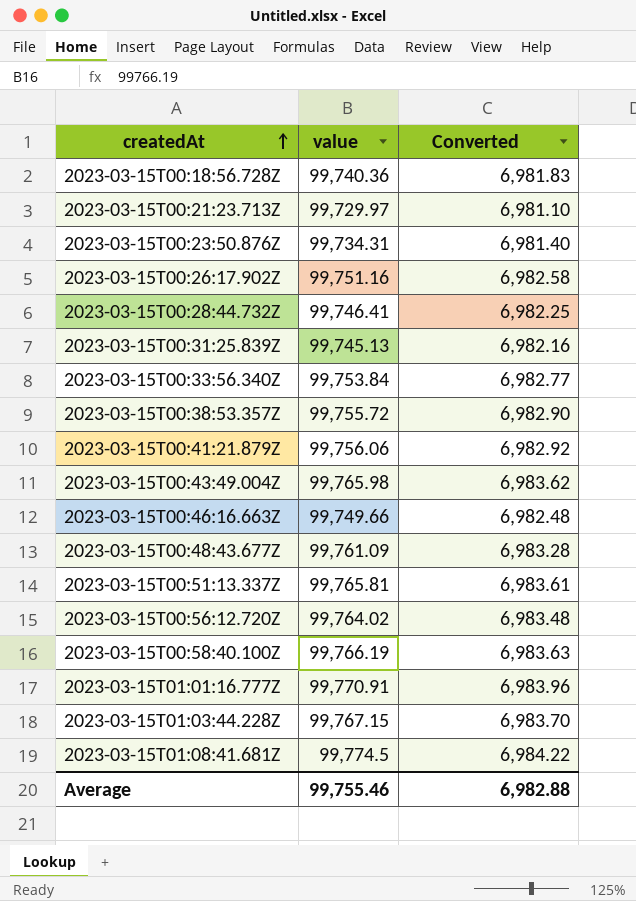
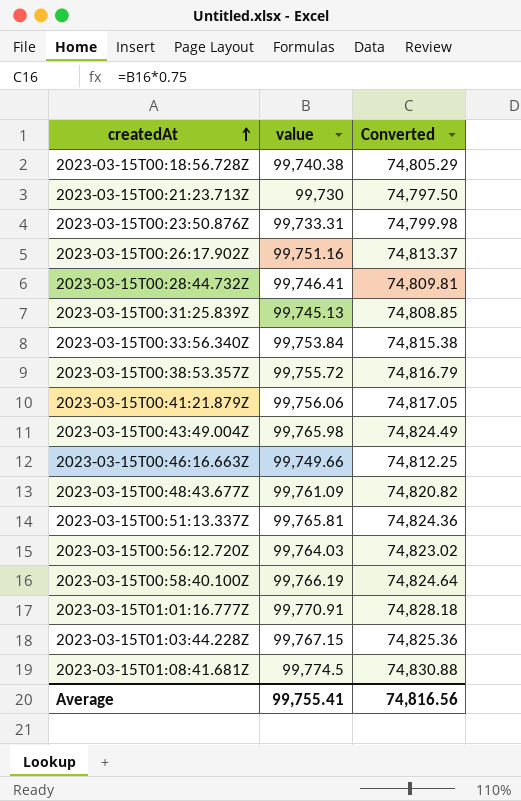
column Converted | formula: [value] * 0.07 -> [value] * 0.75
2023-03-15T00:18:56.728Z | value: 99,740.36 -> 99,740.38
2023-03-15T00:21:23.713Z | value: 99,729.97 -> 99,730
2023-03-15T00:23:50.876Z | value: 99,734.31 -> 99,733.31
2023-03-15T00:56:12.720Z | value: 99,764.02 -> 99,764.03
Average | value: 99,755.46 -> 99,755.41
Average | Converted: 6,982.88 -> 74,816.56

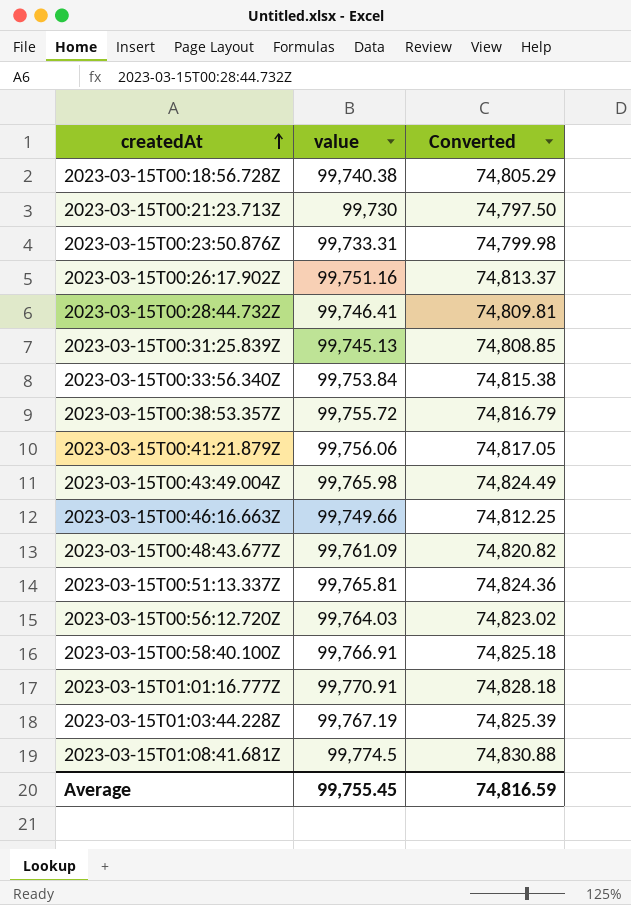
2023-03-15T00:58:40.100Z | value: 99,766.19 -> 99,766.91
2023-03-15T00:58:40.100Z | Converted: 74,824.64 -> 74,825.18
2023-03-15T01:03:44.228Z | value: 99,767.15 -> 99,767.19
2023-03-15T01:03:44.228Z | Converted: 74,825.36 -> 74,825.39
Average | value: 99,755.41 -> 99,755.45
Average | Converted: 74,816.56 -> 74,816.59

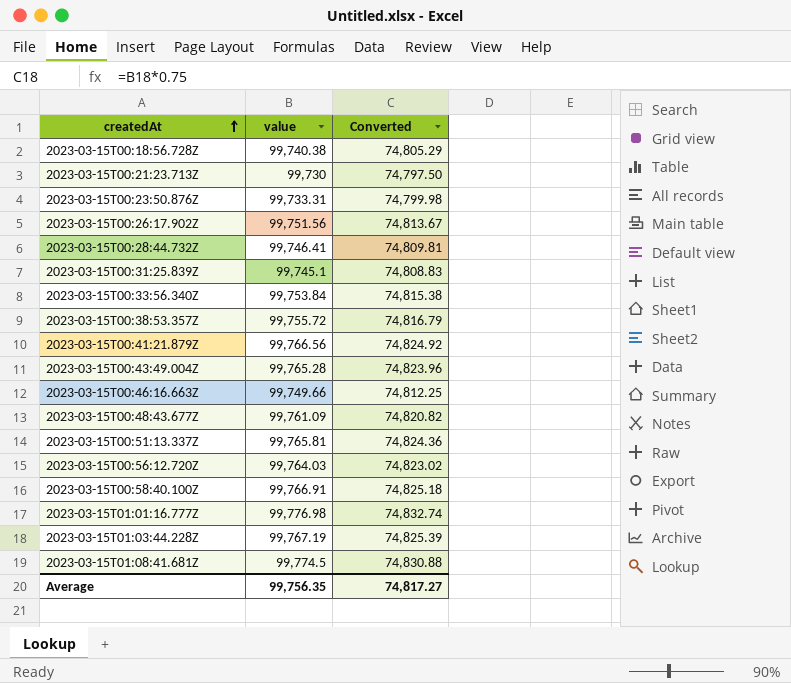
2023-03-15T00:26:17.902Z | value: 99,751.16 -> 99,751.56
2023-03-15T00:26:17.902Z | Converted: 74,813.37 -> 74,813.67
2023-03-15T00:31:25.839Z | value: 99,745.13 -> 99,745.1
2023-03-15T00:31:25.839Z | Converted: 74,808.85 -> 74,808.83
2023-03-15T00:41:21.879Z | value: 99,756.06 -> 99,766.56
2023-03-15T00:41:21.879Z | Converted: 74,817.05 -> 74,824.92
2023-03-15T00:43:49.004Z | value: 99,765.98 -> 99,765.28
2023-03-15T00:43:49.004Z | Converted: 74,824.49 -> 74,823.96
2023-03-15T01:01:16.777Z | value: 99,770.91 -> 99,776.98
2023-03-15T01:01:16.777Z | Converted: 74,828.18 -> 74,832.74
Average | value: 99,755.45 -> 99,756.35
Average | Converted: 74,816.59 -> 74,817.27

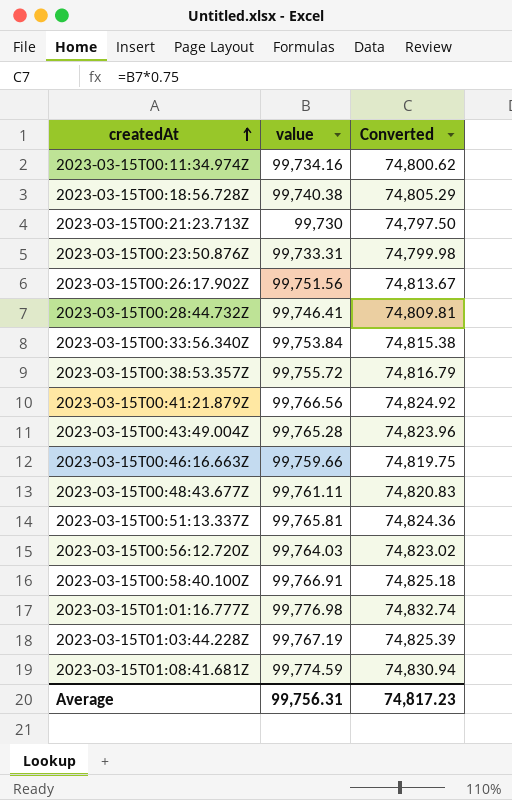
row 2023-03-15T00:31:25.839Z: 99,745.1 | 74,808.83 -> none
row 2023-03-15T00:11:34.974Z: none -> 99,734.16 | 74,800.62
2023-03-15T00:46:16.663Z | value: 99,749.66 -> 99,759.66
2023-03-15T00:46:16.663Z | Converted: 74,812.25 -> 74,819.75
2023-03-15T00:48:43.677Z | value: 99,761.09 -> 99,761.11
2023-03-15T00:48:43.677Z | Converted: 74,820.82 -> 74,820.83
2023-03-15T01:08:41.681Z | value: 99,774.5 -> 99,774.59
2023-03-15T01:08:41.681Z | Converted: 74,830.88 -> 74,830.94
Average | value: 99,756.35 -> 99,756.31
Average | Converted: 74,817.27 -> 74,817.23

